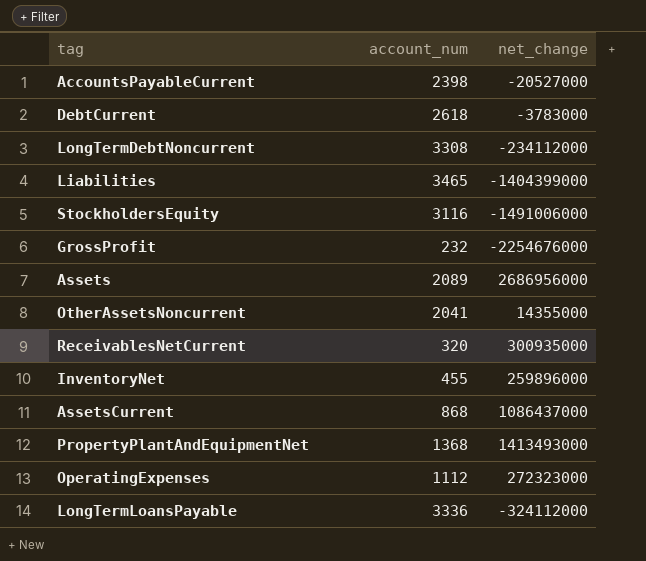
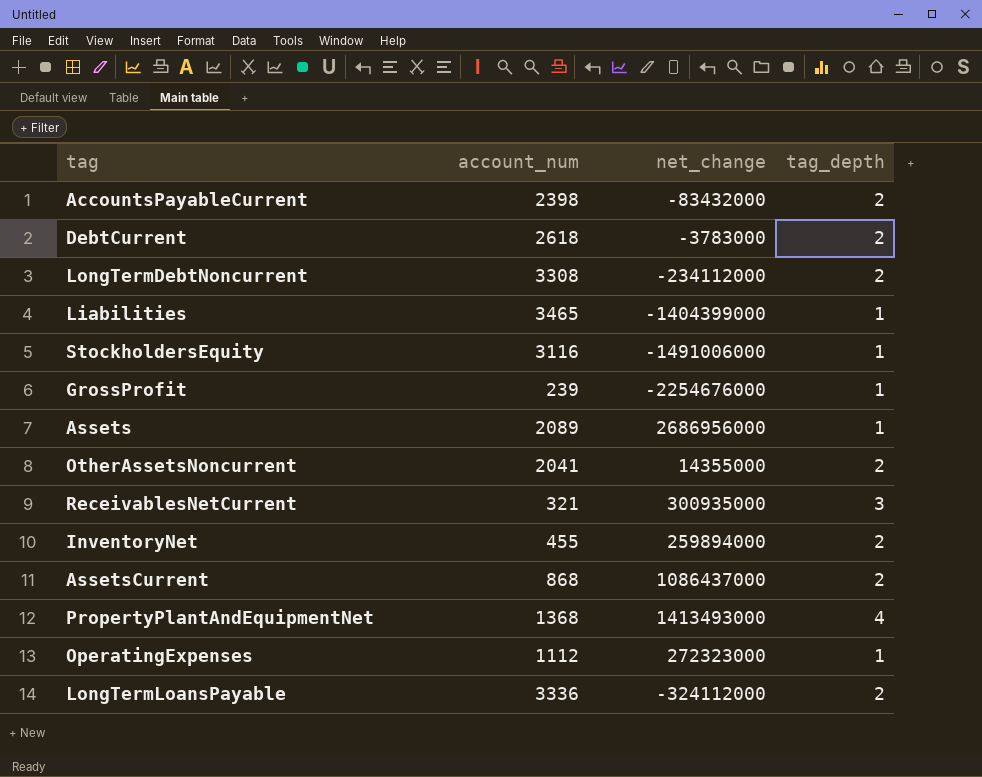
column tag_depth | position: none -> 4
AccountsPayableCurrent | net_change: -20527000 -> -83432000
GrossProfit | account_num: 232 -> 239
ReceivablesNetCurrent | account_num: 320 -> 321
InventoryNet | net_change: 259896000 -> 259894000

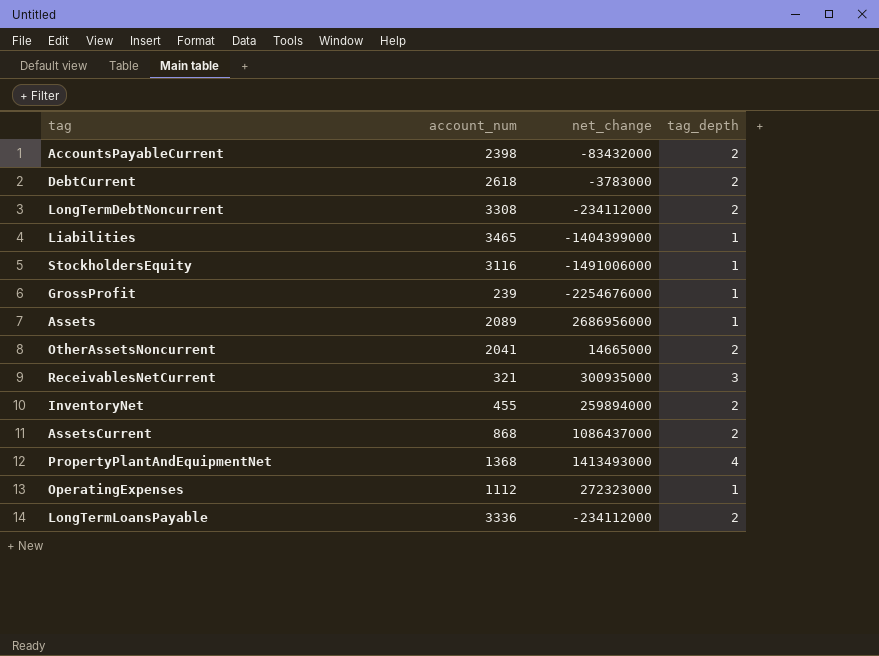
OtherAssetsNoncurrent | net_change: 14355000 -> 14665000
LongTermLoansPayable | net_change: -324112000 -> -234112000

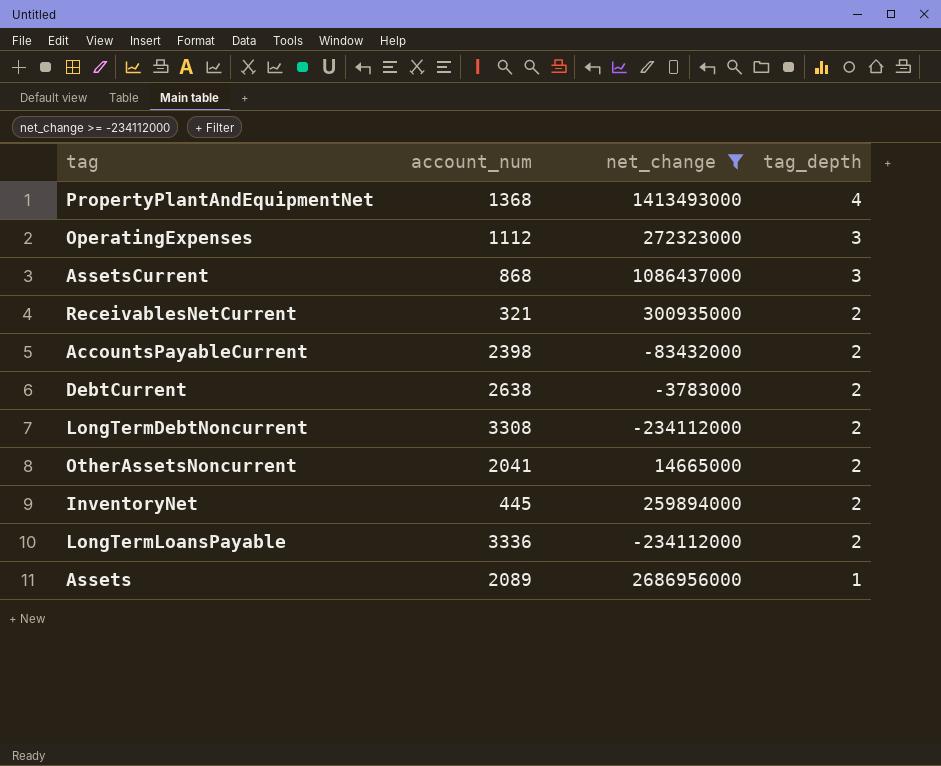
filter: none -> net_change >= -234112000
row order: none -> tag_depth descending
OperatingExpenses | tag_depth: 1 -> 3
AssetsCurrent | tag_depth: 2 -> 3
ReceivablesNetCurrent | tag_depth: 3 -> 2
DebtCurrent | account_num: 2618 -> 2638
InventoryNet | account_num: 455 -> 445

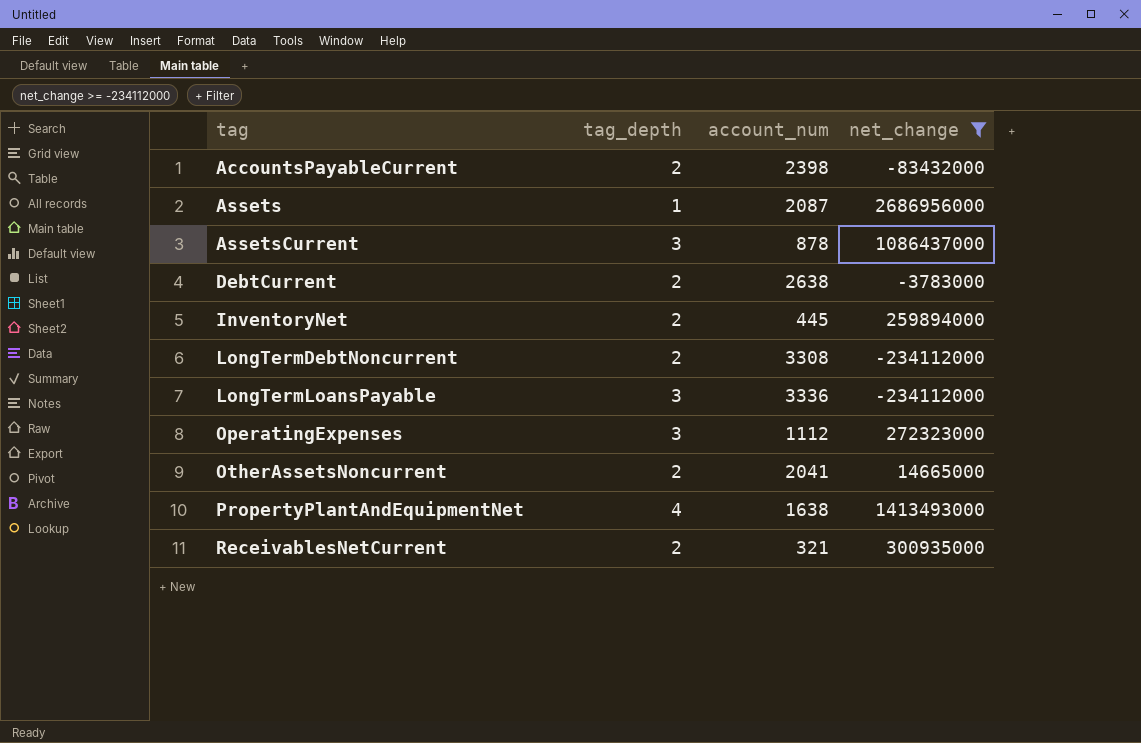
row order: tag_depth descending -> tag ascending
column tag_depth | position: 4 -> 2
Assets | account_num: 2089 -> 2087
AssetsCurrent | account_num: 868 -> 878
LongTermLoansPayable | tag_depth: 2 -> 3
PropertyPlantAndEquipmentNet | account_num: 1368 -> 1638

